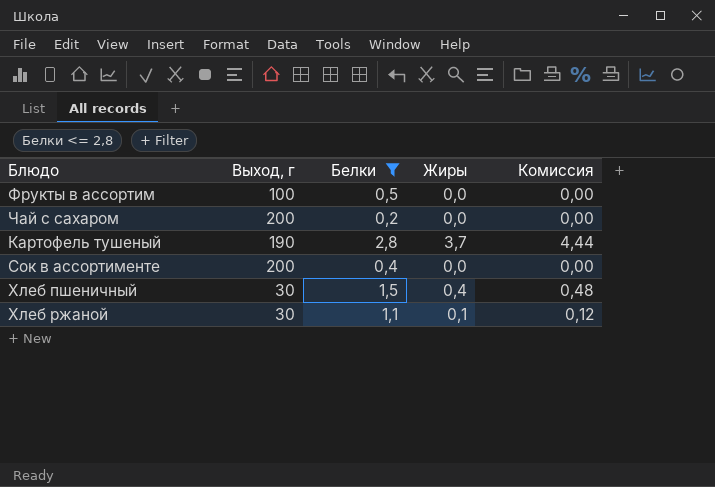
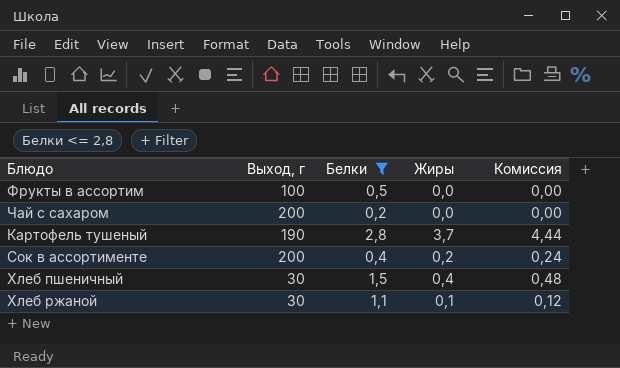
Сок в ассортименте | Жиры: 0,0 -> 0,2
Сок в ассортименте | Комиссия: 0,00 -> 0,24

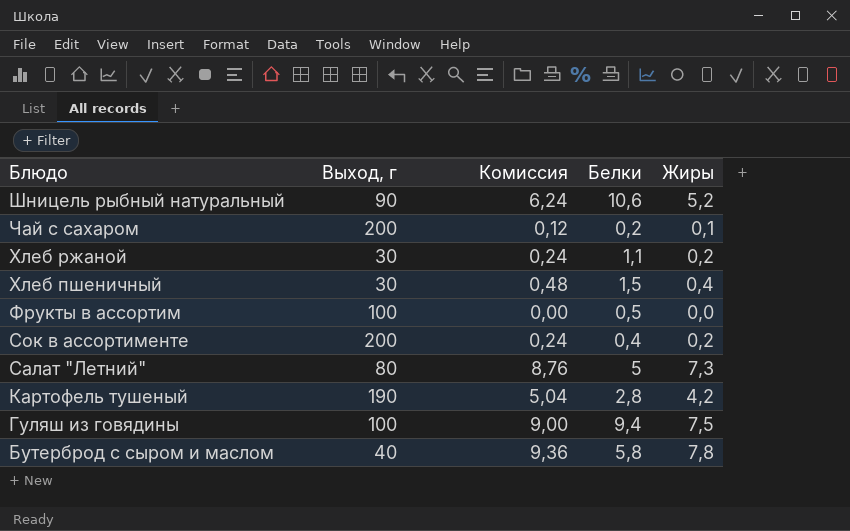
filter: Белки <= 2,8 -> none
row order: none -> Блюдо descending
column Комиссия | position: 5 -> 3
Чай с сахаром | Комиссия: 0,00 -> 0,12
Чай с сахаром | Жиры: 0,0 -> 0,1
Хлеб ржаной | Комиссия: 0,12 -> 0,24
Хлеб ржаной | Жиры: 0,1 -> 0,2
Картофель тушеный | Комиссия: 4,44 -> 5,04
Картофель тушеный | Жиры: 3,7 -> 4,2

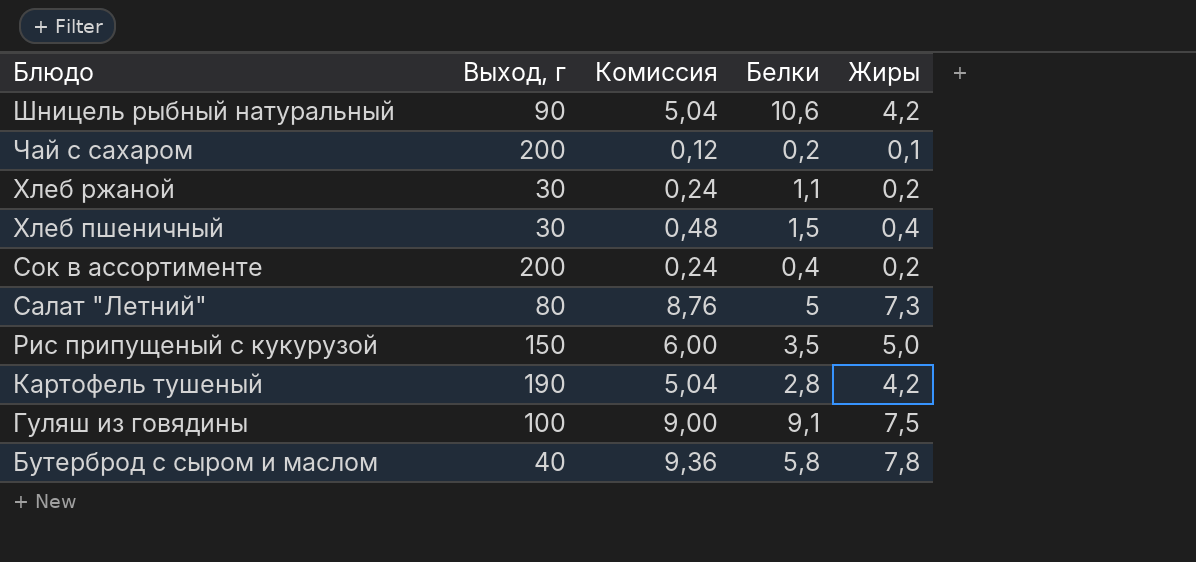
row Фрукты в ассортим: 100 | 0,00 | 0,5 | 0,0 -> none
Шницель рыбный натуральный | Комиссия: 6,24 -> 5,04
Шницель рыбный натуральный | Жиры: 5,2 -> 4,2
row Рис припущеный с кукурузой: none -> 150 | 6,00 | 3,5 | 5,0
Гуляш из говядины | Белки: 9,4 -> 9,1

